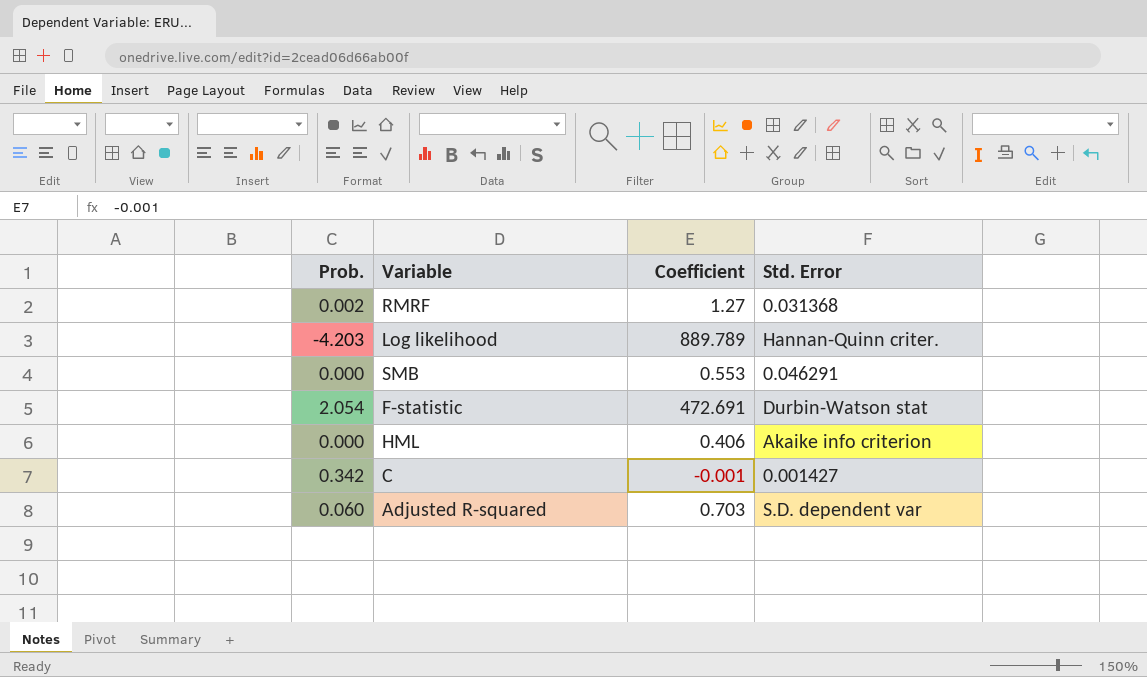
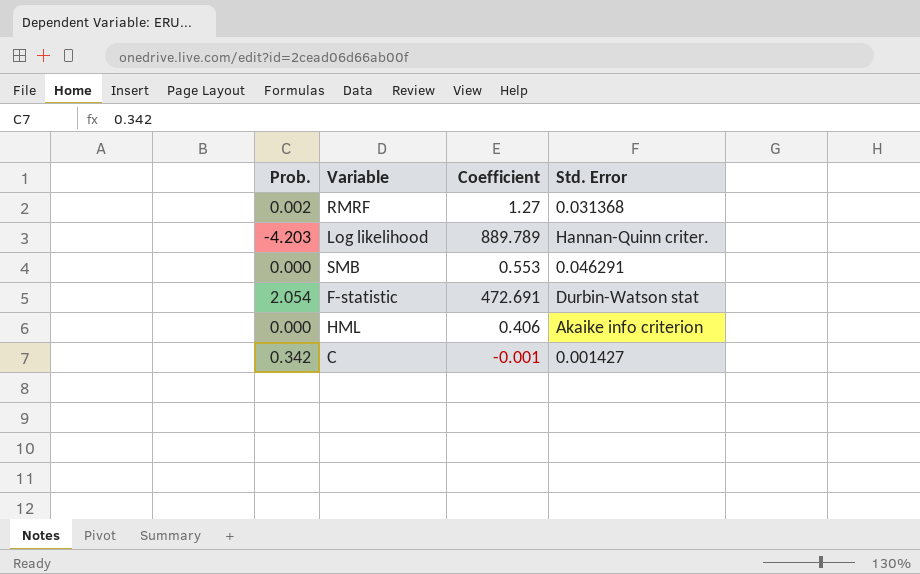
row Adjusted R-squared: 0.060 | 0.703 | S.D. dependent var -> none

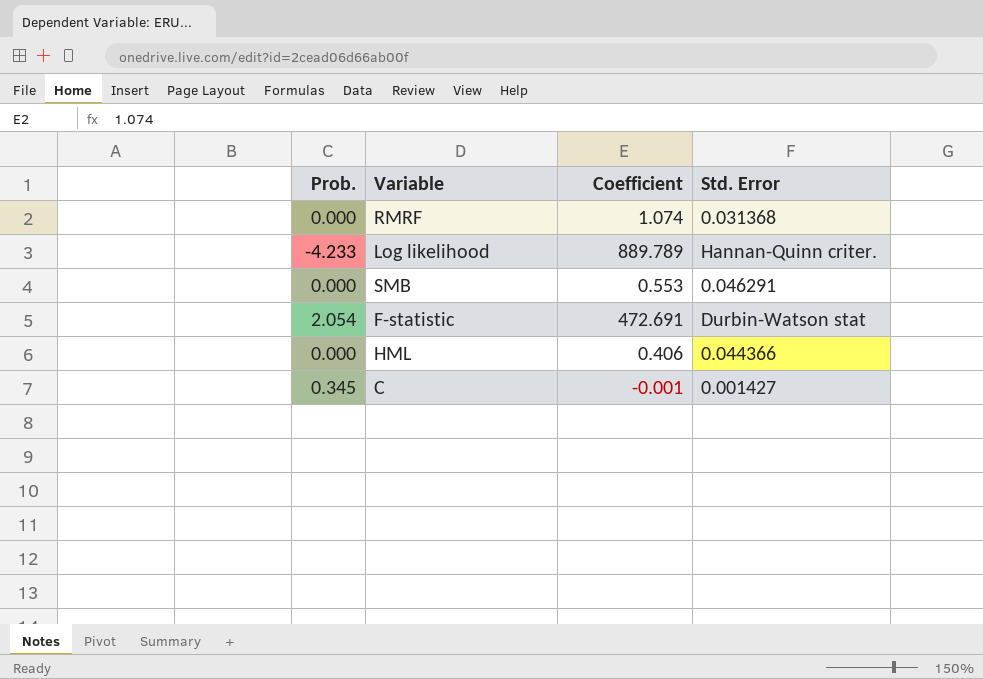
RMRF | Prob.: 0.002 -> 0.000
RMRF | Coefficient: 1.27 -> 1.074
Log likelihood | Prob.: -4.203 -> -4.233
HML | Std. Error: Akaike info criterion -> 0.044366
C | Prob.: 0.342 -> 0.345

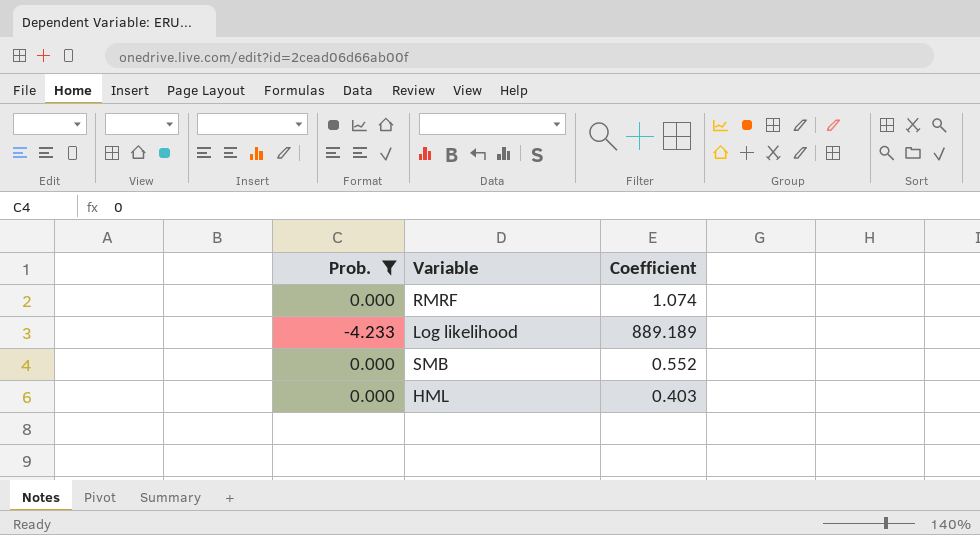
filter: none -> Prob. <= 0.000
column Std. Error | position: 4 -> none
Log likelihood | Coefficient: 889.789 -> 889.189
SMB | Coefficient: 0.553 -> 0.552
HML | Coefficient: 0.406 -> 0.403

